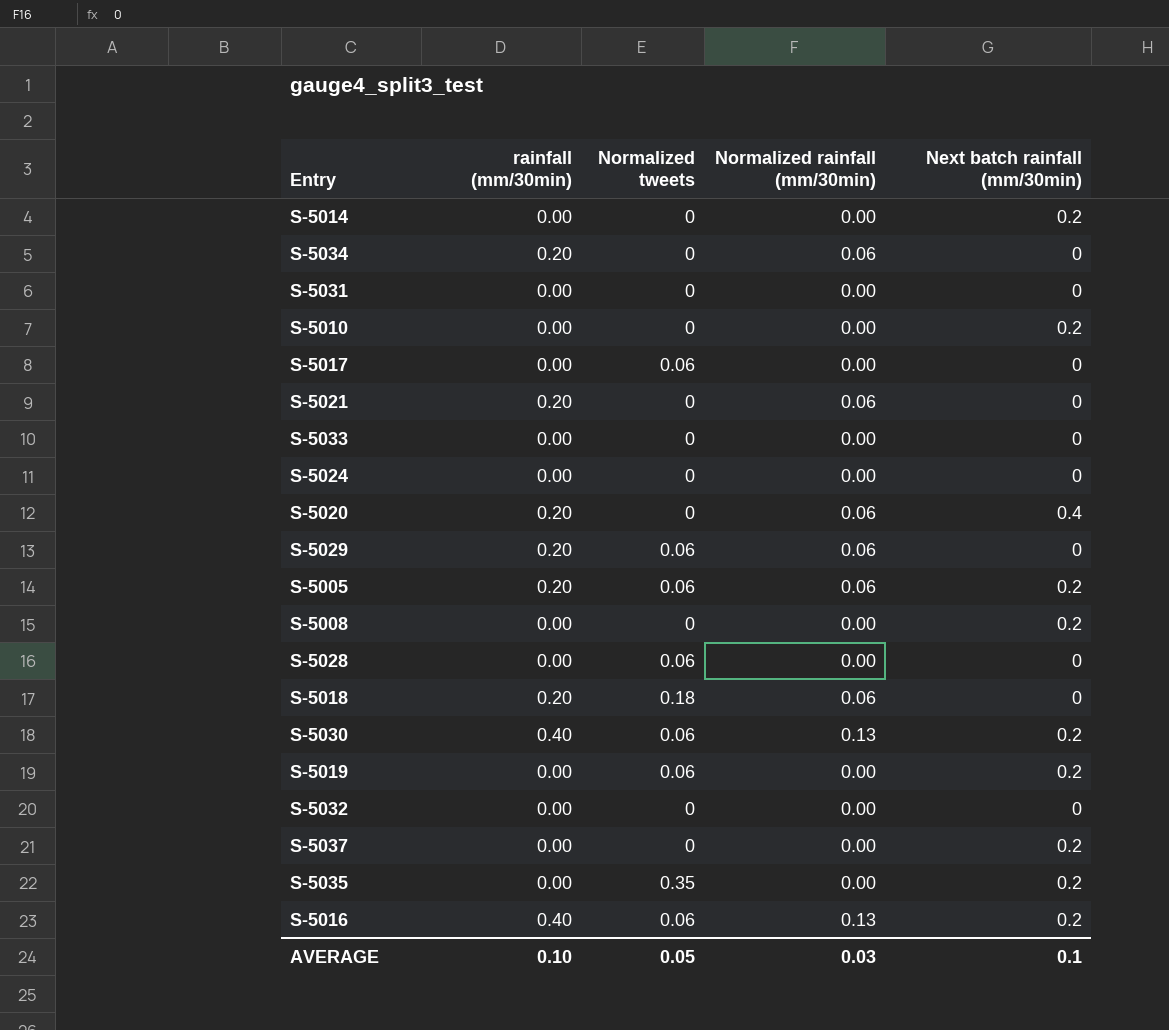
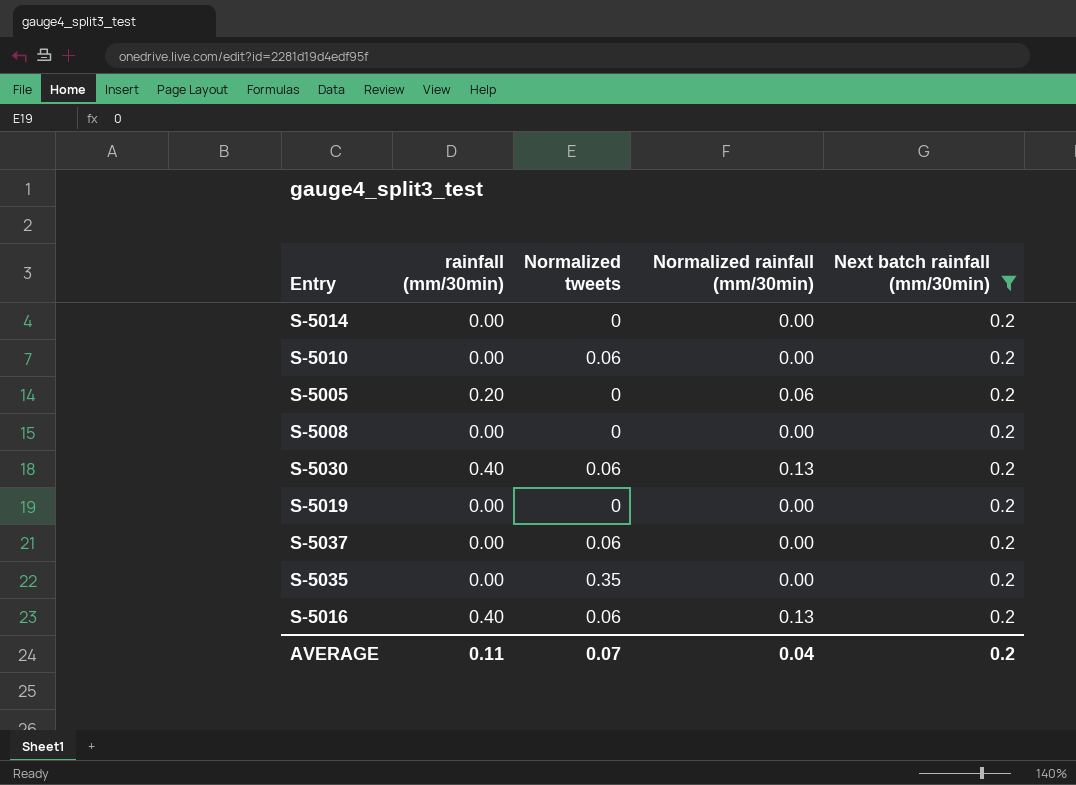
filter: none -> Next batch rainfall (mm/30min) = 0.2
S-5010 | Normalized tweets: 0 -> 0.06
S-5005 | Normalized tweets: 0.06 -> 0
S-5019 | Normalized tweets: 0.06 -> 0
S-5037 | Normalized tweets: 0 -> 0.06
AVERAGE | rainfall (mm/30min): 0.10 -> 0.11
AVERAGE | Normalized tweets: 0.05 -> 0.07
AVERAGE | Normalized rainfall (mm/30min): 0.03 -> 0.04
AVERAGE | Next batch rainfall (mm/30min): 0.1 -> 0.2

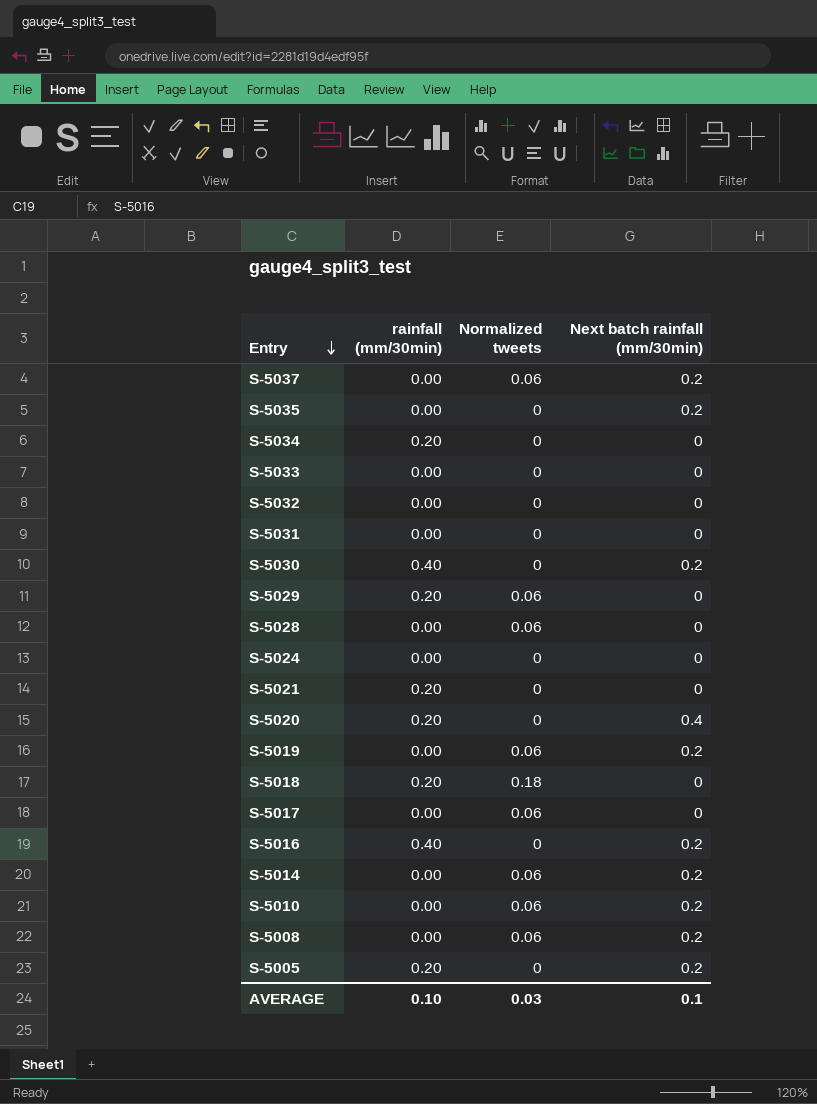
filter: Next batch rainfall (mm/30min) = 0.2 -> none
row order: none -> Entry descending
column Normalized rainfall (mm/30min) | position: 4 -> none
S-5035 | Normalized tweets: 0.35 -> 0
S-5030 | Normalized tweets: 0.06 -> 0
S-5019 | Normalized tweets: 0 -> 0.06
S-5016 | Normalized tweets: 0.06 -> 0
S-5014 | Normalized tweets: 0 -> 0.06
S-5008 | Normalized tweets: 0 -> 0.06
AVERAGE | rainfall (mm/30min): 0.11 -> 0.10
AVERAGE | Normalized tweets: 0.07 -> 0.03
AVERAGE | Next batch rainfall (mm/30min): 0.2 -> 0.1

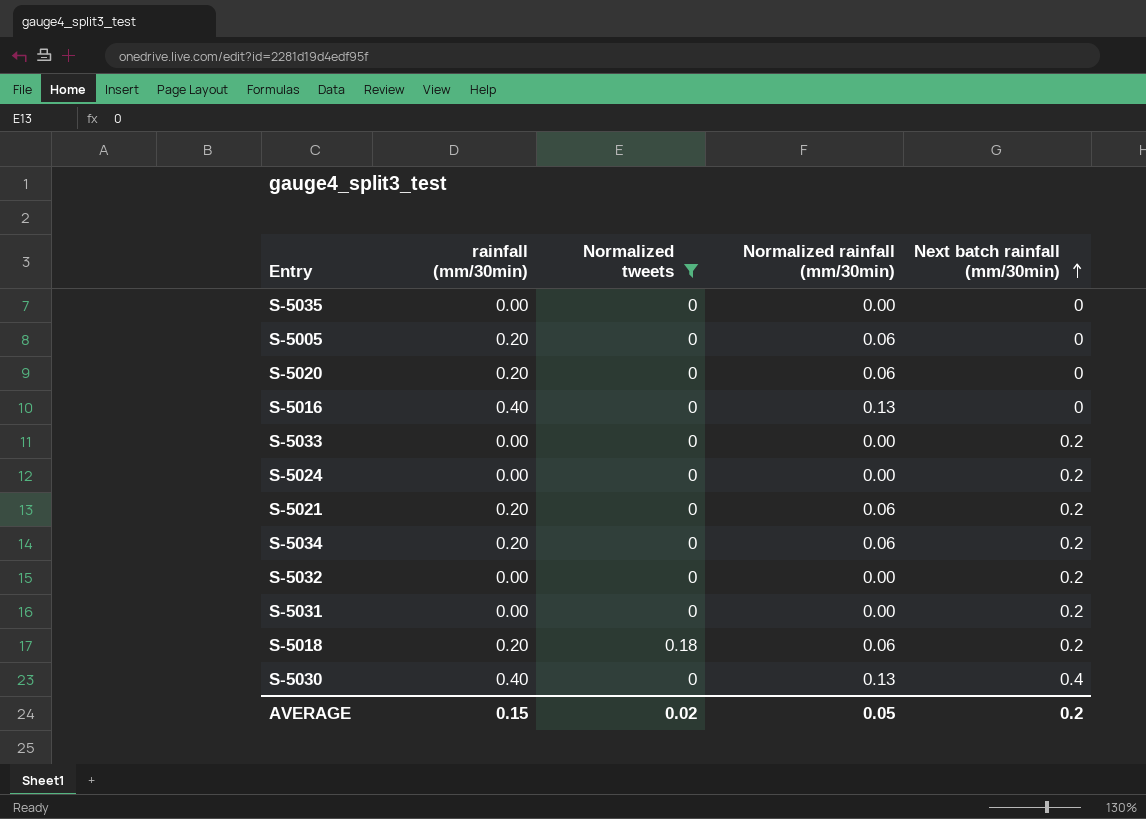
filter: none -> Normalized tweets != 0.06
row order: Entry descending -> Next batch rainfall (mm/30min) ascending
column Normalized rainfall (mm/30min) | position: none -> 4
S-5035 | Next batch rainfall (mm/30min): 0.2 -> 0
S-5005 | Next batch rainfall (mm/30min): 0.2 -> 0
S-5020 | Next batch rainfall (mm/30min): 0.4 -> 0
S-5016 | Next batch rainfall (mm/30min): 0.2 -> 0
S-5033 | Next batch rainfall (mm/30min): 0 -> 0.2
S-5024 | Next batch rainfall (mm/30min): 0 -> 0.2
S-5021 | Next batch rainfall (mm/30min): 0 -> 0.2
S-5034 | Next batch rainfall (mm/30min): 0 -> 0.2
S-5032 | Next batch rainfall (mm/30min): 0 -> 0.2
S-5031 | Next batch rainfall (mm/30min): 0 -> 0.2
S-5018 | Next batch rainfall (mm/30min): 0 -> 0.2
S-5030 | Next batch rainfall (mm/30min): 0.2 -> 0.4
AVERAGE | rainfall (mm/30min): 0.10 -> 0.15
AVERAGE | Normalized tweets: 0.03 -> 0.02
AVERAGE | Next batch rainfall (mm/30min): 0.1 -> 0.2

